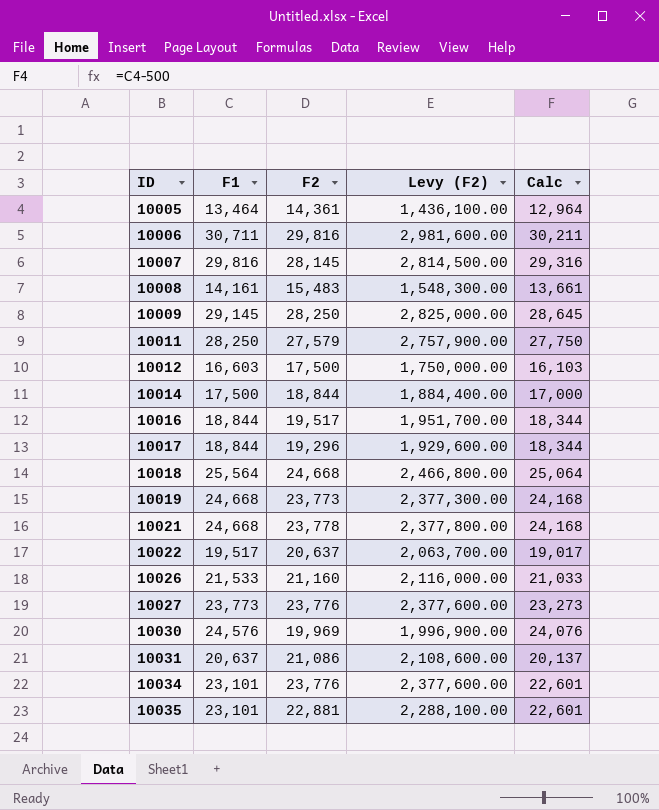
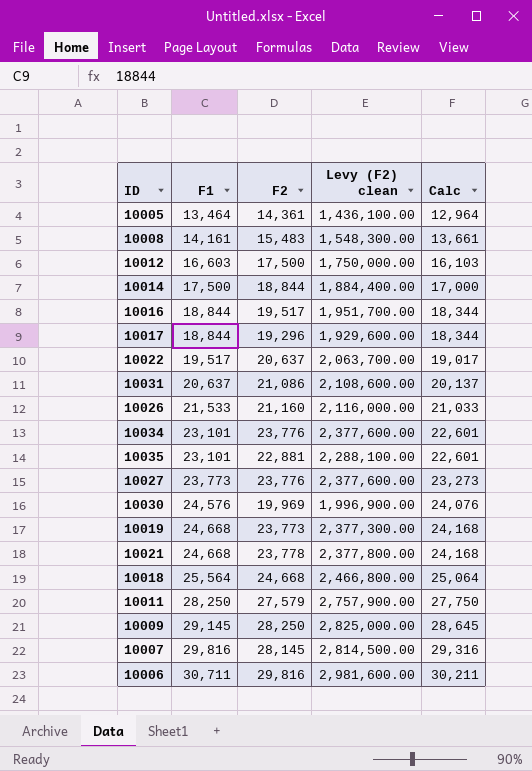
row order: ID ascending -> F1 ascending
column name: Levy (F2) -> Levy (F2) clean

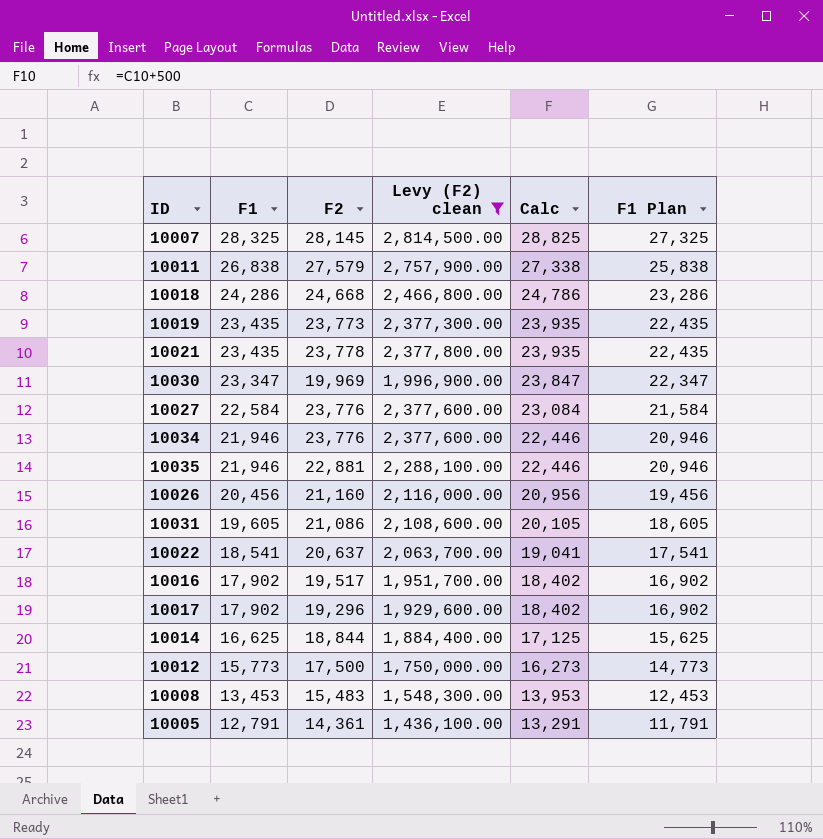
filter: none -> Levy (F2) clean <= 2,814,500.00
row order: F1 ascending -> F1 descending
column Calc | formula: [F1] - 500 -> [F1] + 500
column F1 Plan | formula: none -> [F1] - 1000
10007 | F1: 29,816 -> 28,325
10011 | F1: 28,250 -> 26,838
10018 | F1: 25,564 -> 24,286
10019 | F1: 24,668 -> 23,435
10021 | F1: 24,668 -> 23,435
10030 | F1: 24,576 -> 23,347
10027 | F1: 23,773 -> 22,584
10034 | F1: 23,101 -> 21,946
10035 | F1: 23,101 -> 21,946
10026 | F1: 21,533 -> 20,456
10031 | F1: 20,637 -> 19,605
10022 | F1: 19,517 -> 18,541
10016 | F1: 18,844 -> 17,902
10017 | F1: 18,844 -> 17,902
10014 | F1: 17,500 -> 16,625
10012 | F1: 16,603 -> 15,773
10008 | F1: 14,161 -> 13,453
10005 | F1: 13,464 -> 12,791

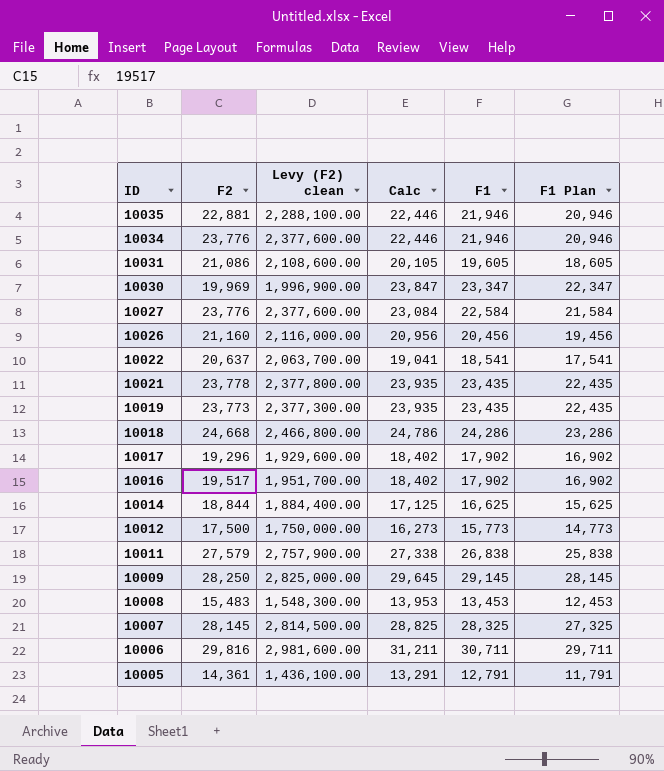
filter: Levy (F2) clean <= 2,814,500.00 -> none
row order: F1 descending -> ID descending
column F1 | position: 2 -> 5

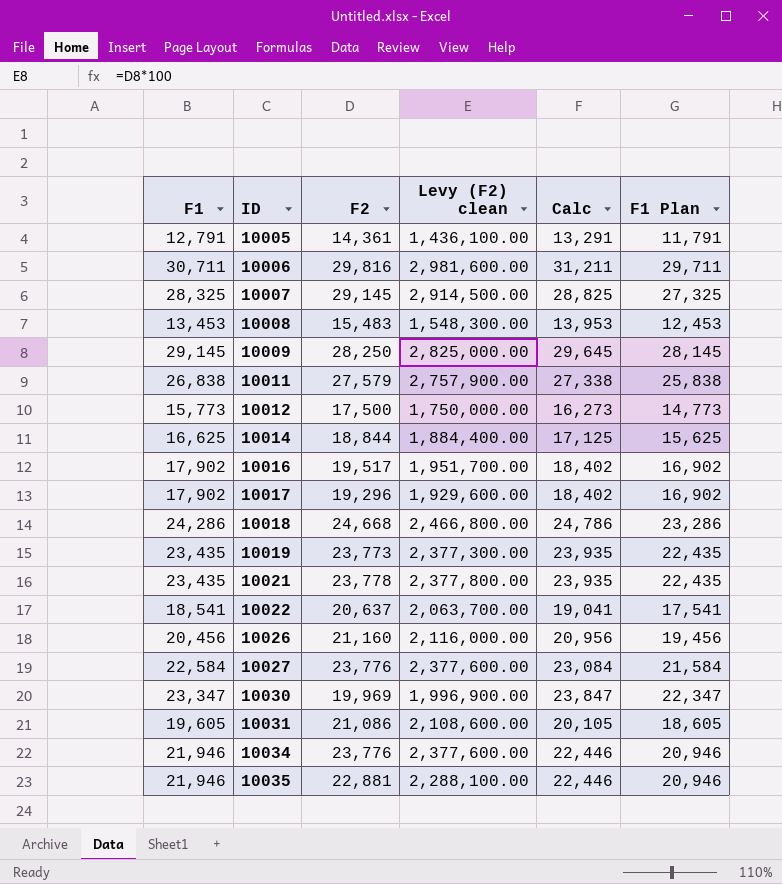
row order: ID descending -> ID ascending
column F1 | position: 5 -> 1
10007 | F2: 28,145 -> 29,145
10007 | Levy (F2) clean: 2,814,500.00 -> 2,914,500.00

